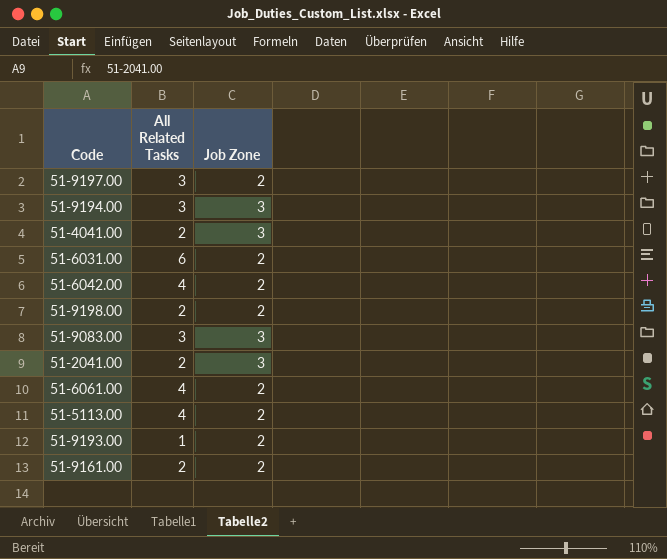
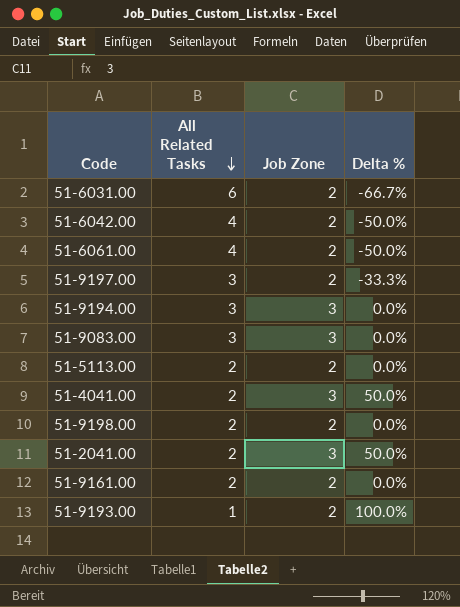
row order: none -> All Related Tasks descending
column Delta % | formula: none -> ([Job Zone] - [All Related Tasks]) / [All Related Tasks]
51-5113.00 | All Related Tasks: 4 -> 2

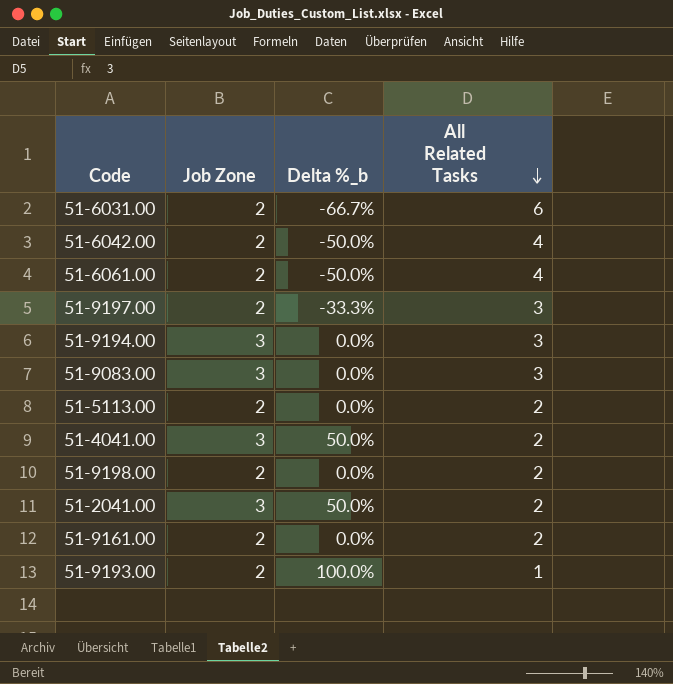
column name: Delta % -> Delta %_b
column All Related Tasks | position: 2 -> 4

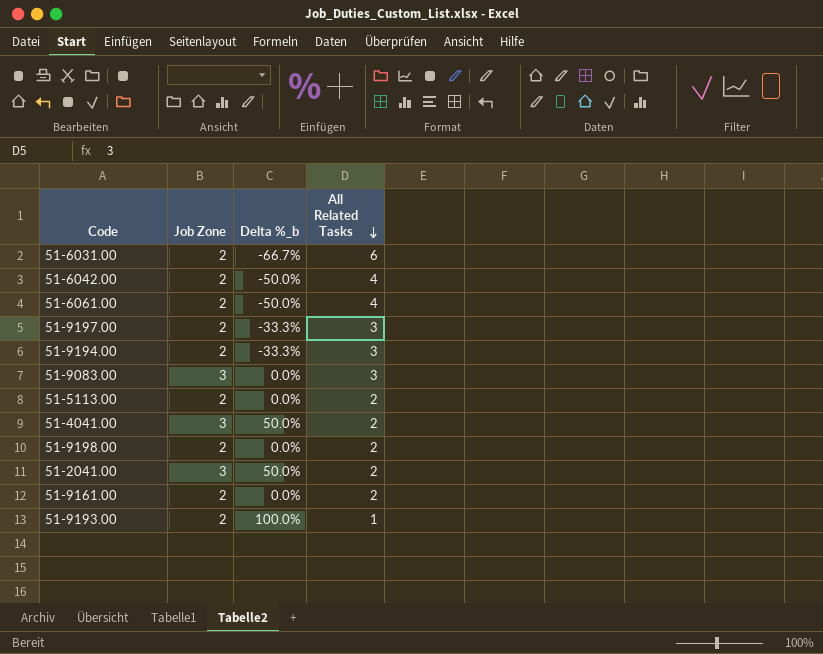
51-9194.00 | Job Zone: 3 -> 2
51-9194.00 | Delta %_b: 0.0% -> -33.3%

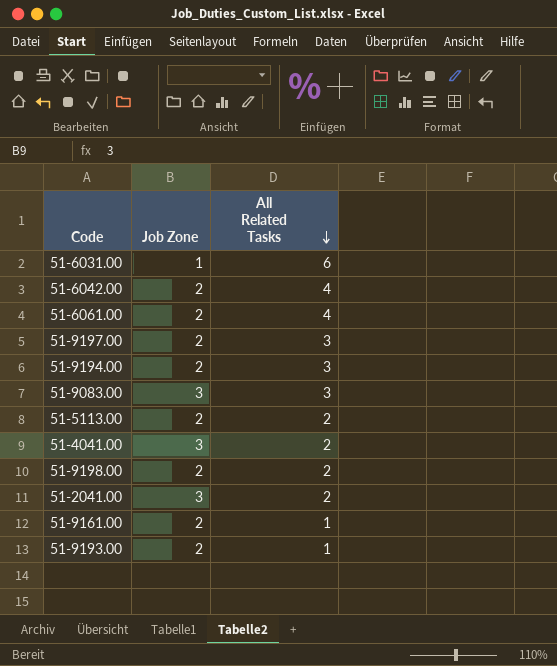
column Delta %_b | formula: ([Job Zone] - [All Related Tasks]) / [All Related Tasks] -> none
51-6031.00 | Job Zone: 2 -> 1
51-9161.00 | All Related Tasks: 2 -> 1

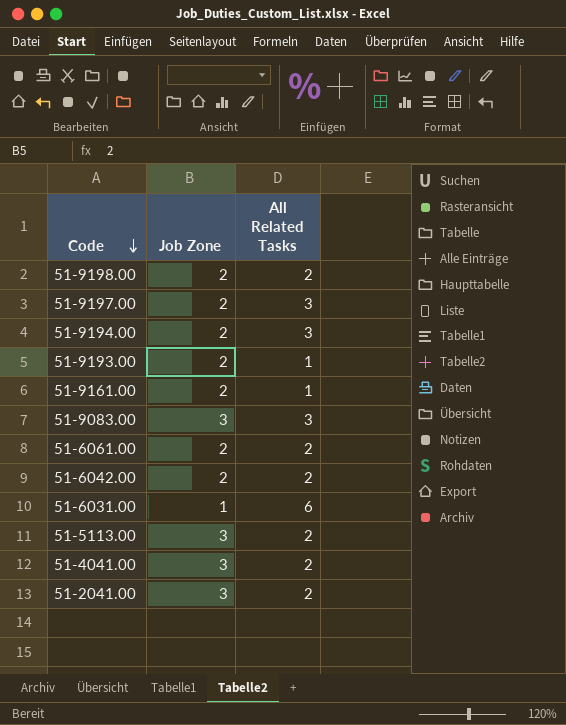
row order: All Related Tasks descending -> Code descending
51-6061.00 | All Related Tasks: 4 -> 2
51-6042.00 | All Related Tasks: 4 -> 2
51-5113.00 | Job Zone: 2 -> 3

